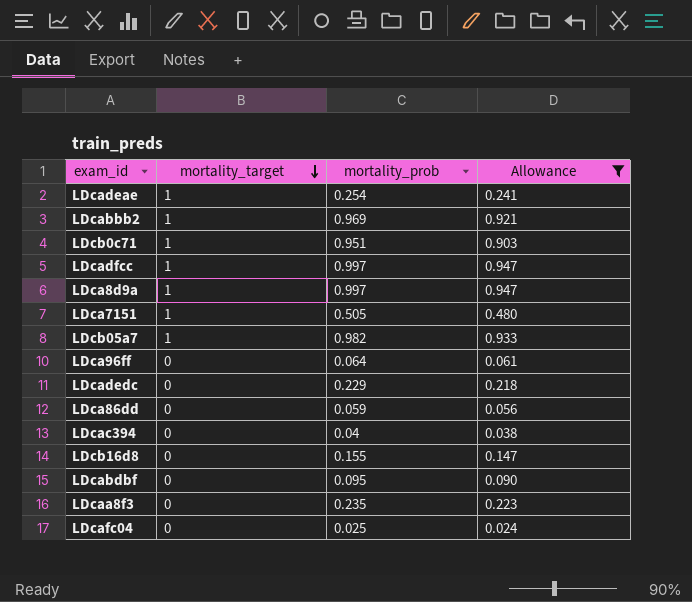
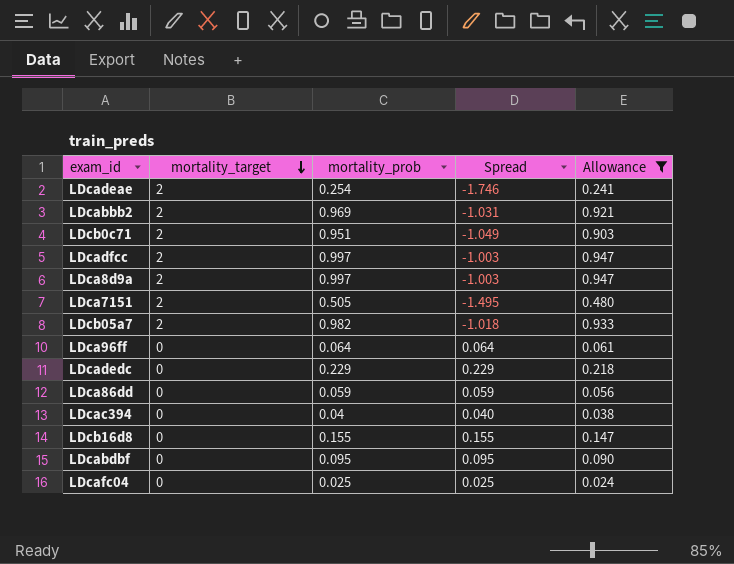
column Spread | formula: none -> [mortality_prob] - [mortality_target]
row LDcaa8f3: 0 | 0.235 | 0.223 -> none
LDcadeae | mortality_target: 1 -> 2
LDcabbb2 | mortality_target: 1 -> 2
LDcb0c71 | mortality_target: 1 -> 2
LDcadfcc | mortality_target: 1 -> 2
LDca8d9a | mortality_target: 1 -> 2
LDca7151 | mortality_target: 1 -> 2
LDcb05a7 | mortality_target: 1 -> 2

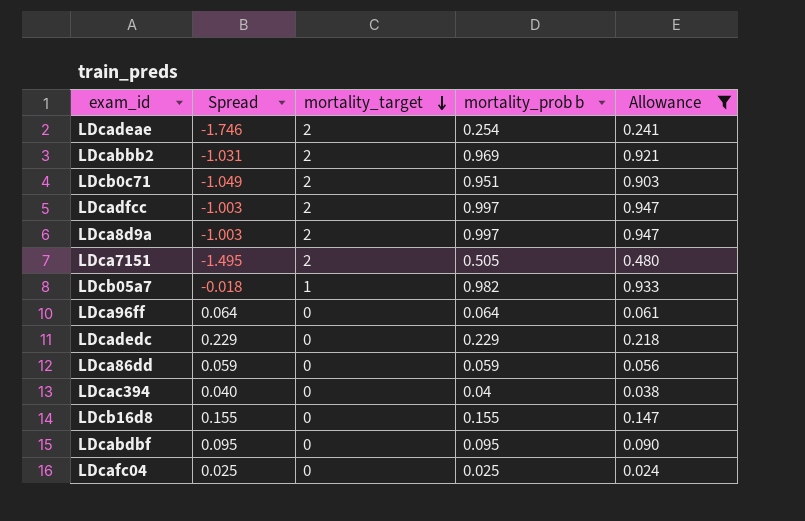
column Spread | position: 4 -> 2
column name: mortality_prob -> mortality_prob b
LDcb05a7 | Spread: -1.018 -> -0.018
LDcb05a7 | mortality_target: 2 -> 1

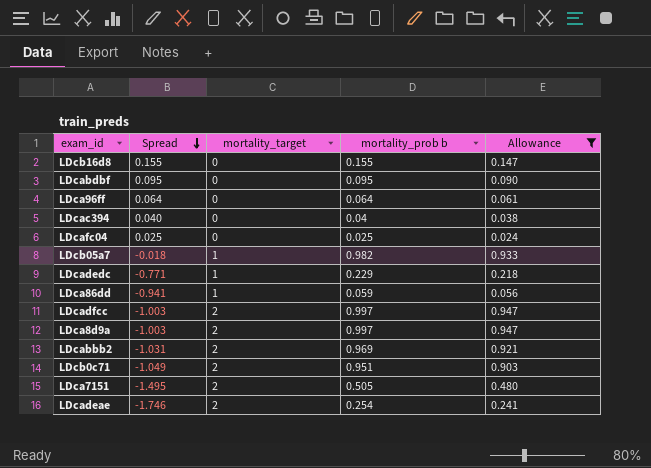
row order: mortality_target descending -> Spread descending
LDcadedc | Spread: 0.229 -> -0.771
LDcadedc | mortality_target: 0 -> 1
LDca86dd | Spread: 0.059 -> -0.941
LDca86dd | mortality_target: 0 -> 1

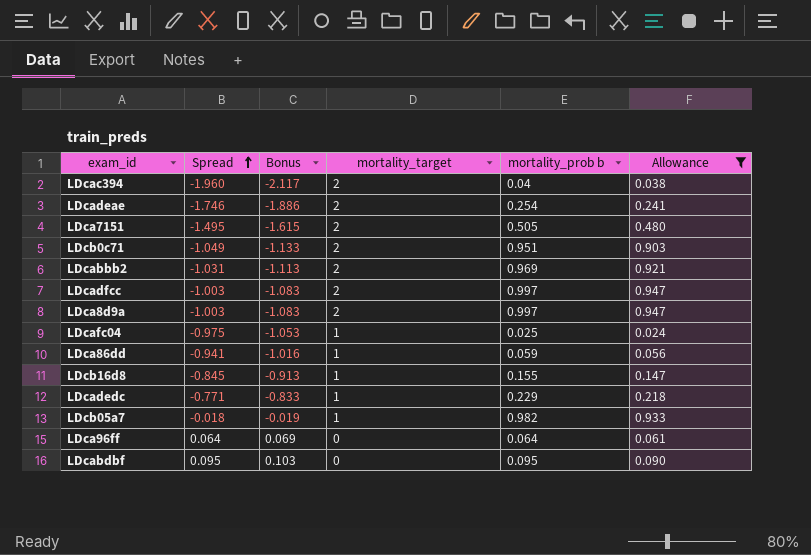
row order: Spread descending -> Spread ascending
column Bonus | formula: none -> [Spread] * 1.08
LDcac394 | Spread: 0.040 -> -1.960
LDcac394 | mortality_target: 0 -> 2
LDcafc04 | Spread: 0.025 -> -0.975
LDcafc04 | mortality_target: 0 -> 1
LDcb16d8 | Spread: 0.155 -> -0.845
LDcb16d8 | mortality_target: 0 -> 1

